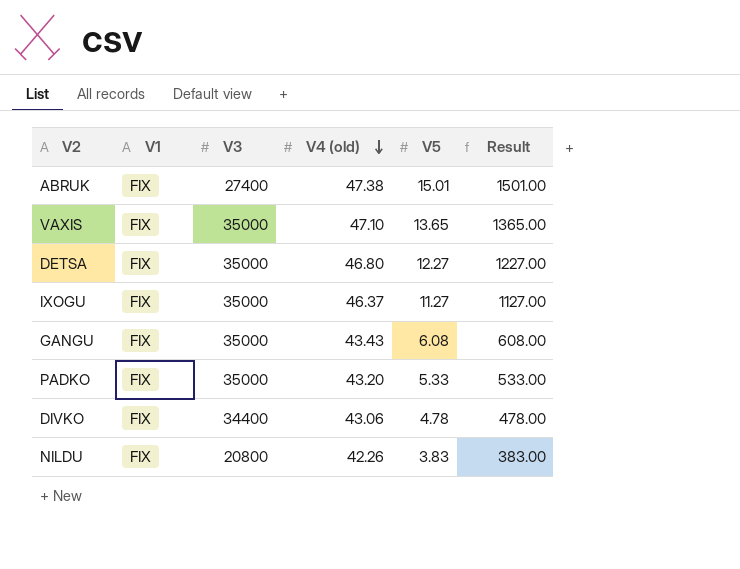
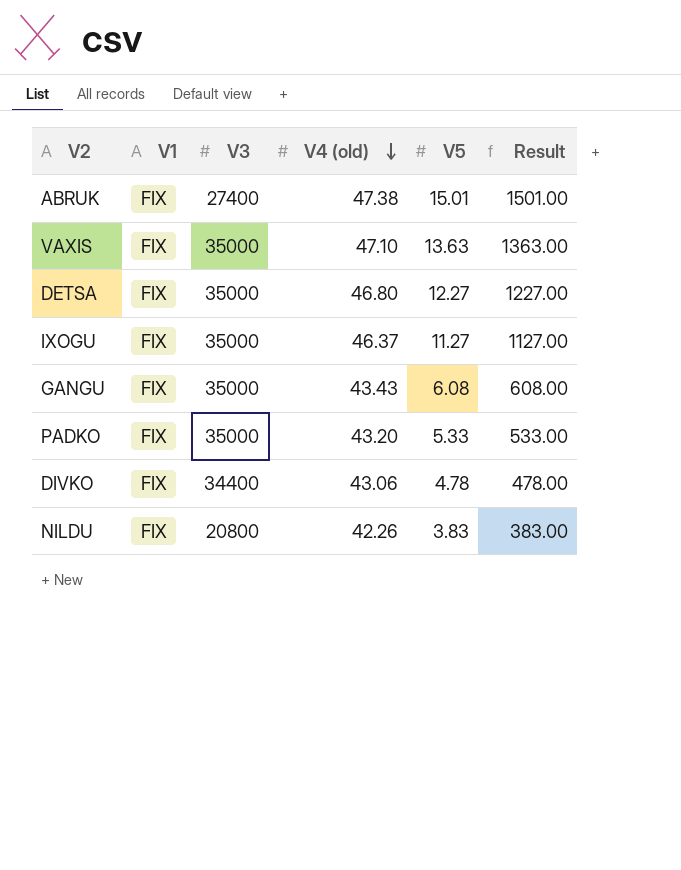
VAXIS | V5: 13.65 -> 13.63
VAXIS | Result: 1365.00 -> 1363.00

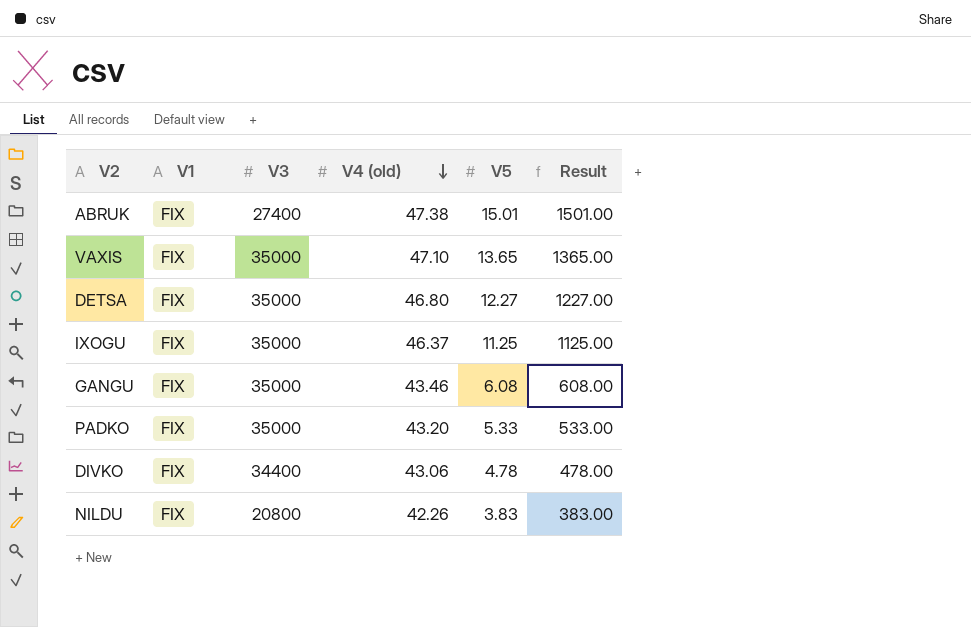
VAXIS | V5: 13.63 -> 13.65
VAXIS | Result: 1363.00 -> 1365.00
IXOGU | V5: 11.27 -> 11.25
IXOGU | Result: 1127.00 -> 1125.00
GANGU | V4 (old): 43.43 -> 43.46

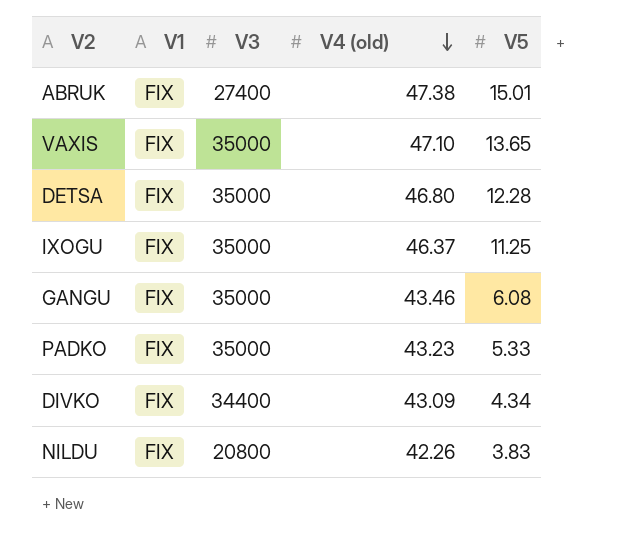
column Result | formula: [V5] * 100 -> none
DETSA | V5: 12.27 -> 12.28
PADKO | V4 (old): 43.20 -> 43.23
DIVKO | V4 (old): 43.06 -> 43.09
DIVKO | V5: 4.78 -> 4.34

